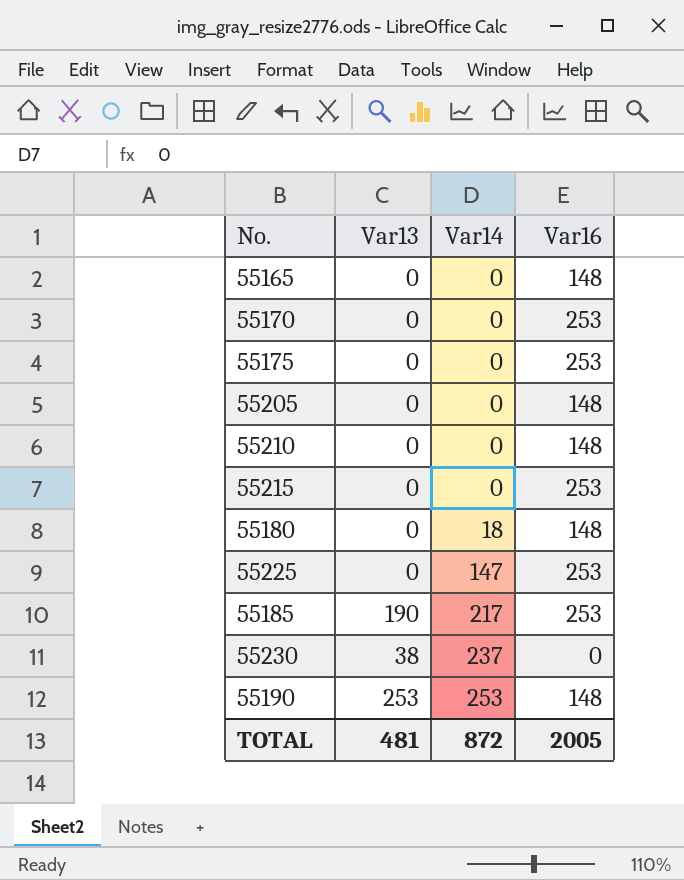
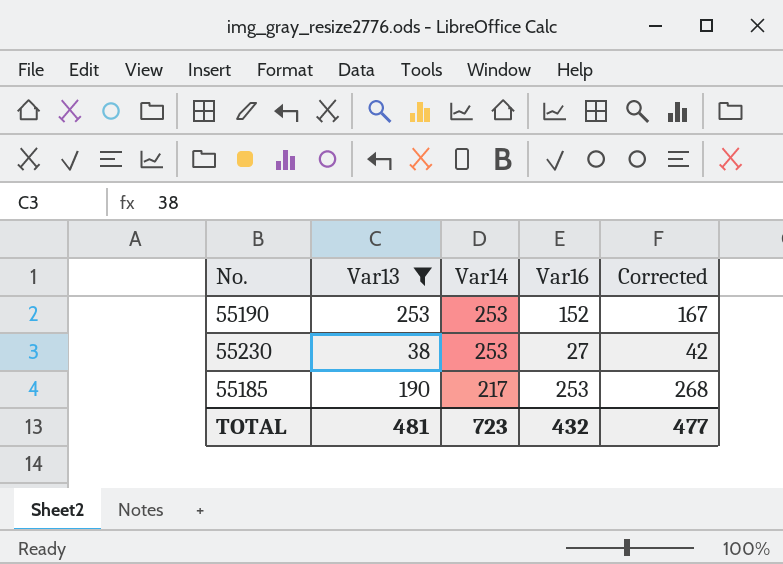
filter: none -> Var13 != 0
row order: Var14 ascending -> Var14 descending
column Corrected | formula: none -> [Var16] + 15
55190 | Var16: 148 -> 152
55230 | Var14: 237 -> 253
55230 | Var16: 0 -> 27
TOTAL | Var14: 872 -> 723
TOTAL | Var16: 2005 -> 432

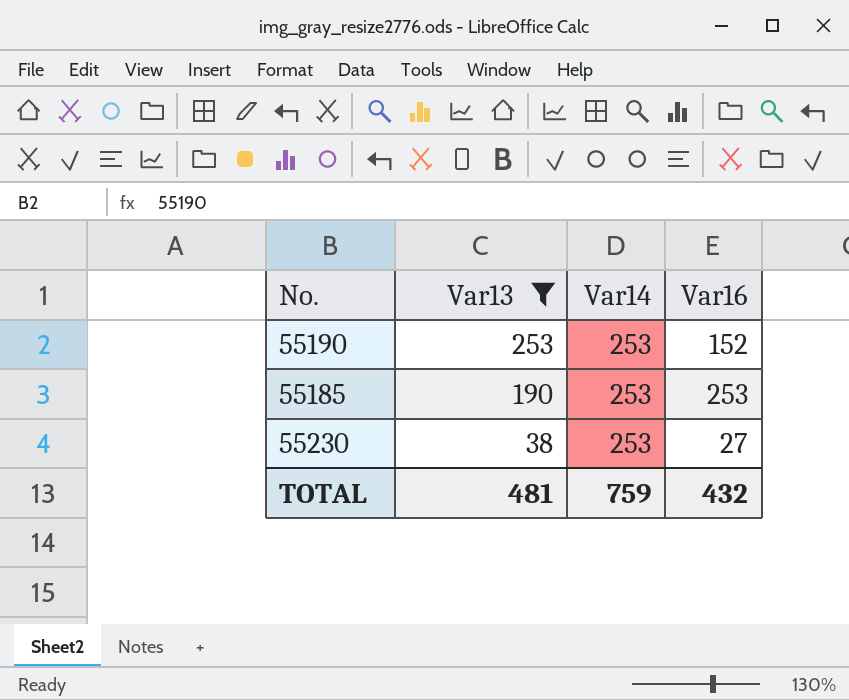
row order: Var14 descending -> Var13 descending
column Corrected | formula: [Var16] + 15 -> none
55185 | Var14: 217 -> 253
TOTAL | Var14: 723 -> 759

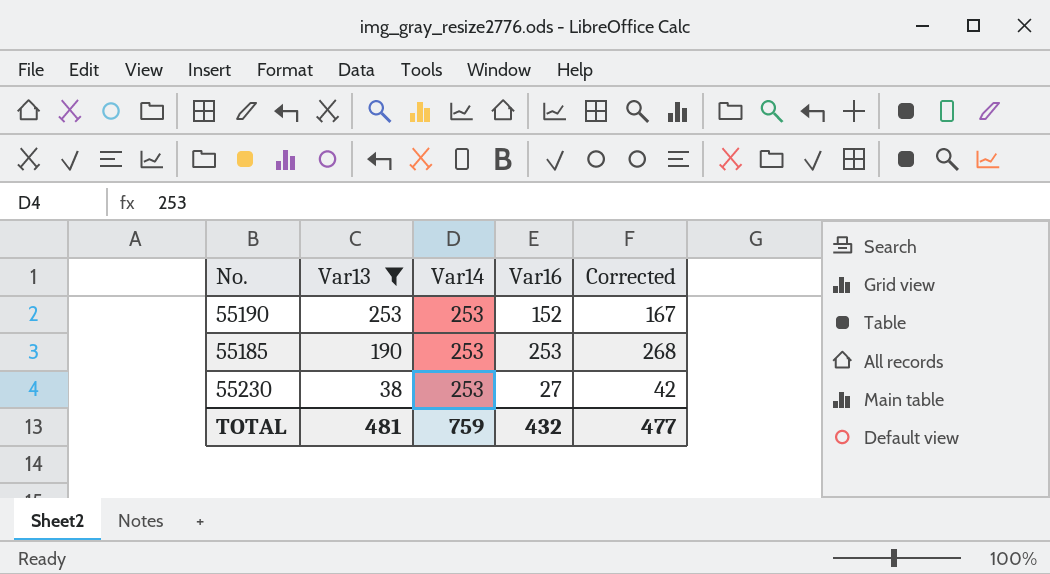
column Corrected | formula: none -> [Var16] + 15

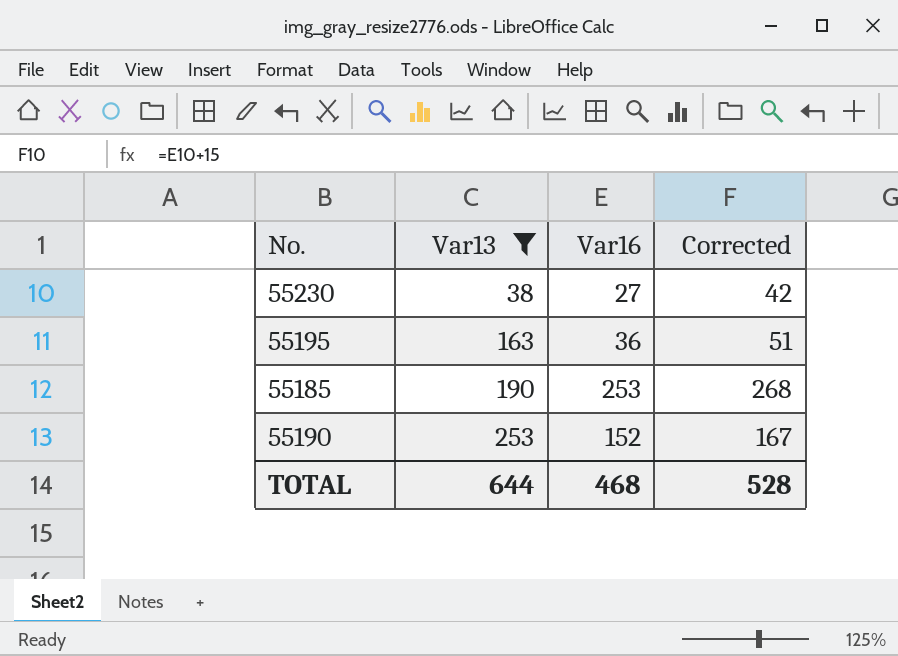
row order: Var13 descending -> Var13 ascending
column Var14 | position: 3 -> none
row 55195: none -> 163 | 36 | 51
TOTAL | Var13: 481 -> 644
TOTAL | Var16: 432 -> 468
TOTAL | Corrected: 477 -> 528

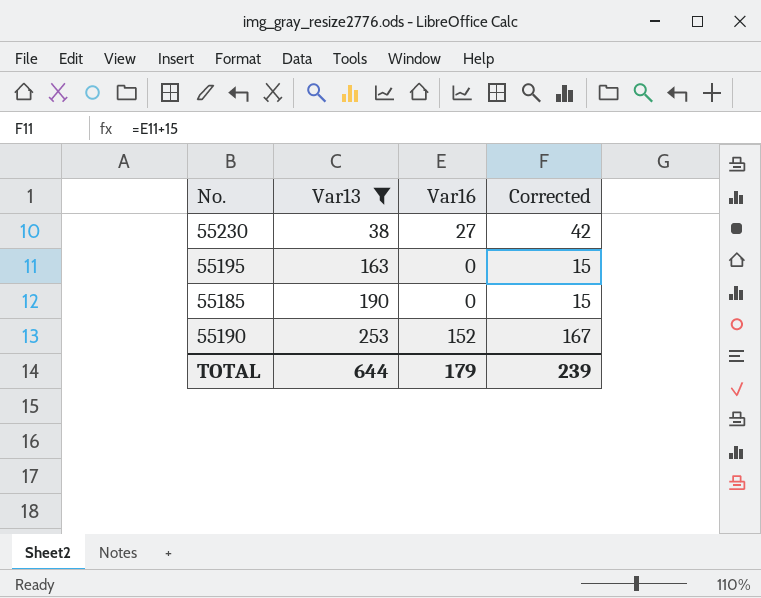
55195 | Var16: 36 -> 0
55195 | Corrected: 51 -> 15
55185 | Var16: 253 -> 0
55185 | Corrected: 268 -> 15
TOTAL | Var16: 468 -> 179
TOTAL | Corrected: 528 -> 239

